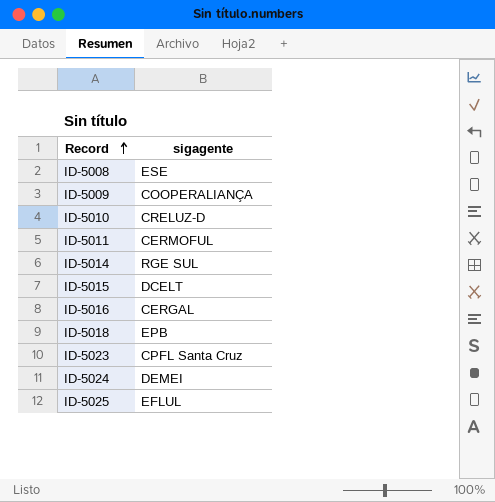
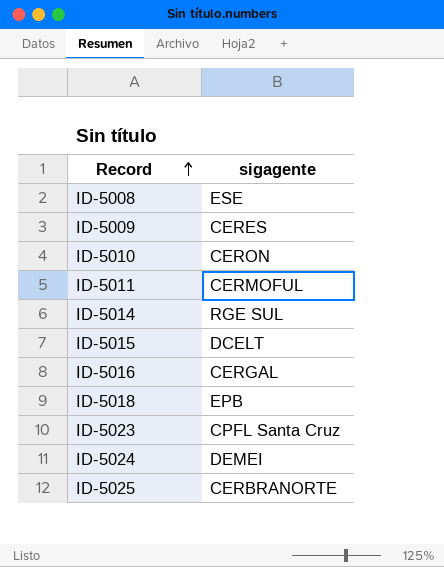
ID-5009 | sigagente: COOPERALIANÇA -> CERES
ID-5010 | sigagente: CRELUZ-D -> CERON
ID-5025 | sigagente: EFLUL -> CERBRANORTE

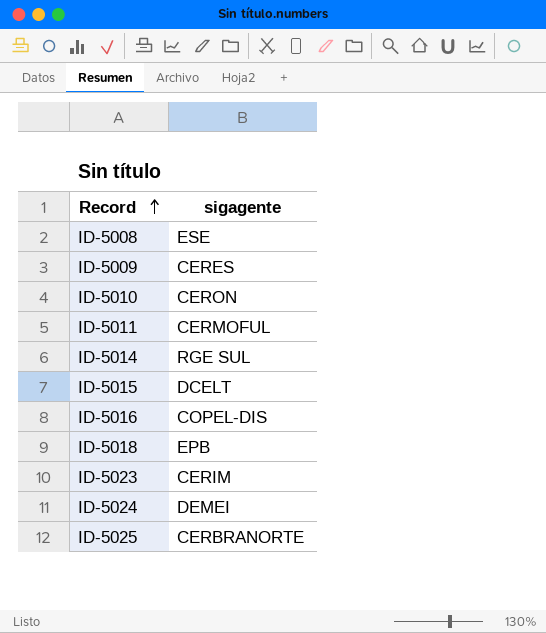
ID-5016 | sigagente: CERGAL -> COPEL-DIS
ID-5023 | sigagente: CPFL Santa Cruz -> CERIM

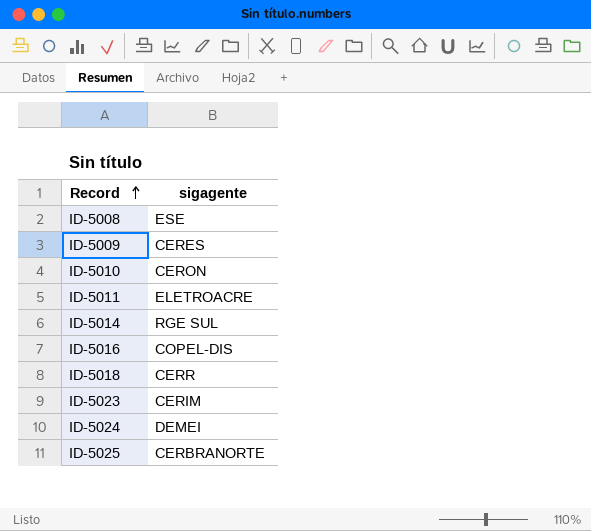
row ID-5015: DCELT -> none
ID-5011 | sigagente: CERMOFUL -> ELETROACRE
ID-5018 | sigagente: EPB -> CERR

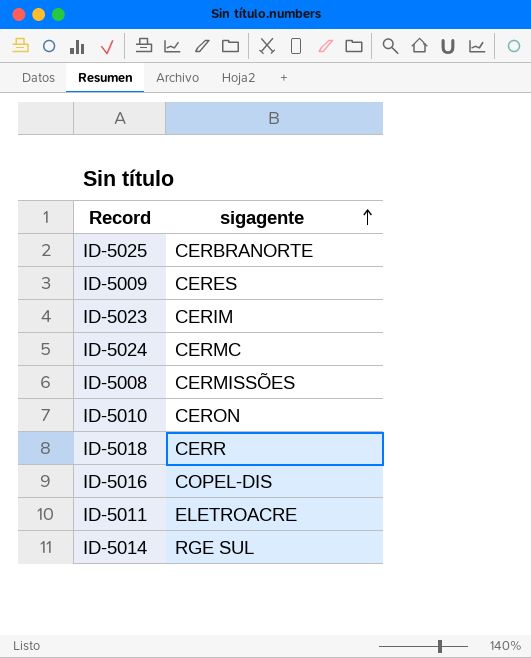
row order: Record ascending -> sigagente ascending
ID-5024 | sigagente: DEMEI -> CERMC
ID-5008 | sigagente: ESE -> CERMISSÕES

